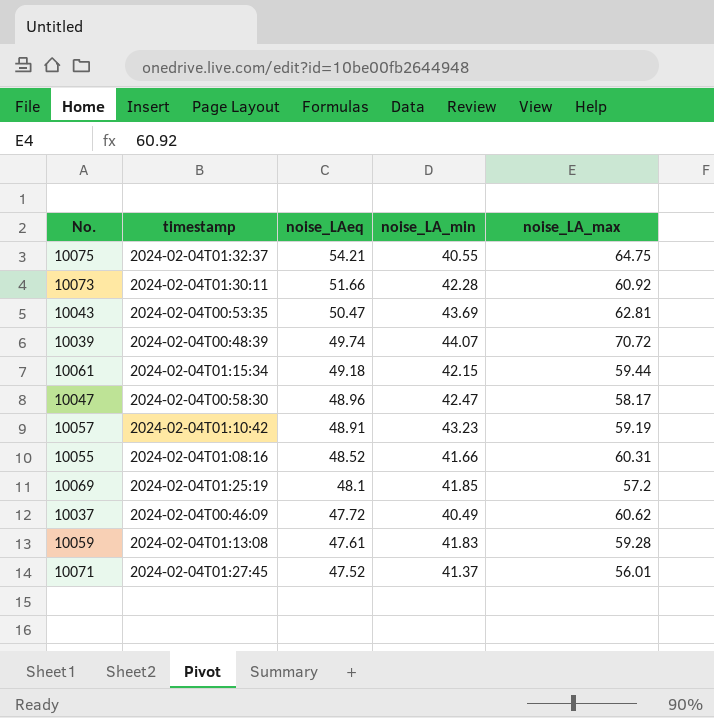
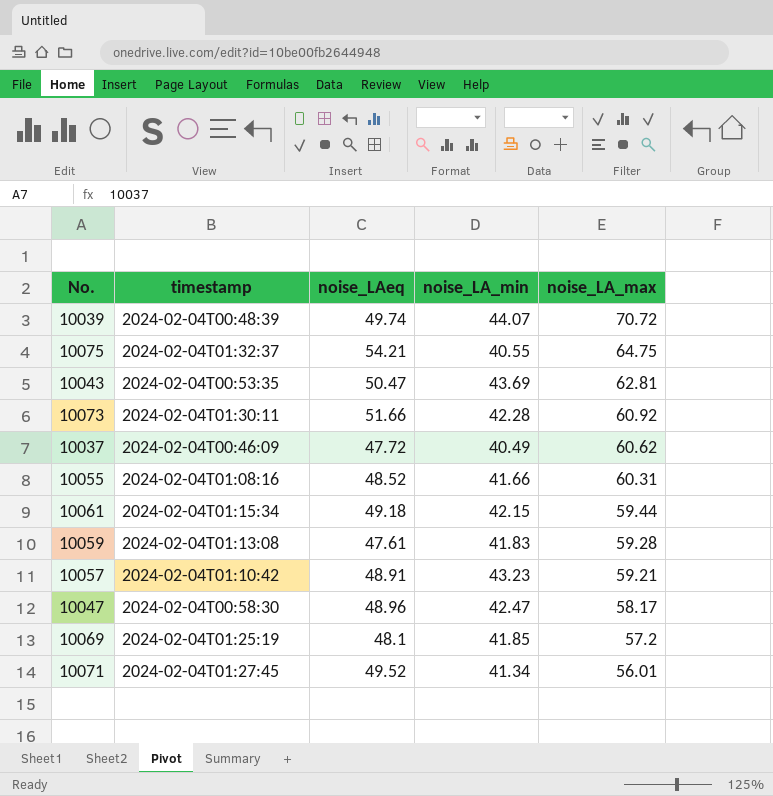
row order: noise_LAeq descending -> noise_LA_max descending
10057 | noise_LA_max: 59.19 -> 59.21
10071 | noise_LAeq: 47.52 -> 49.52
10071 | noise_LA_min: 41.37 -> 41.34

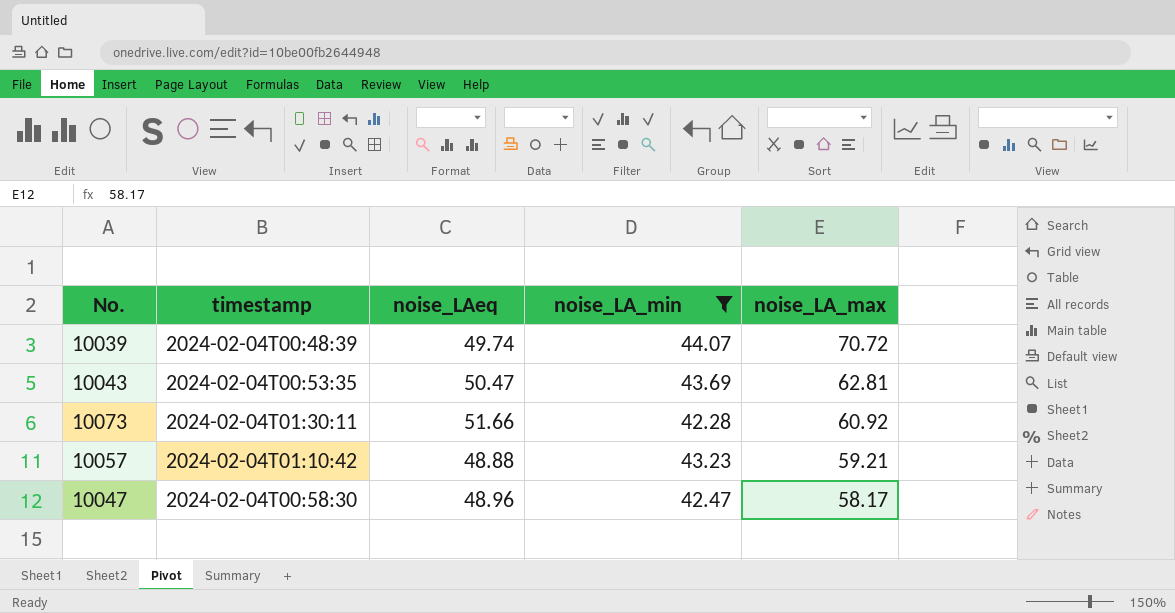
filter: none -> noise_LA_min >= 42.28
10057 | noise_LAeq: 48.91 -> 48.88

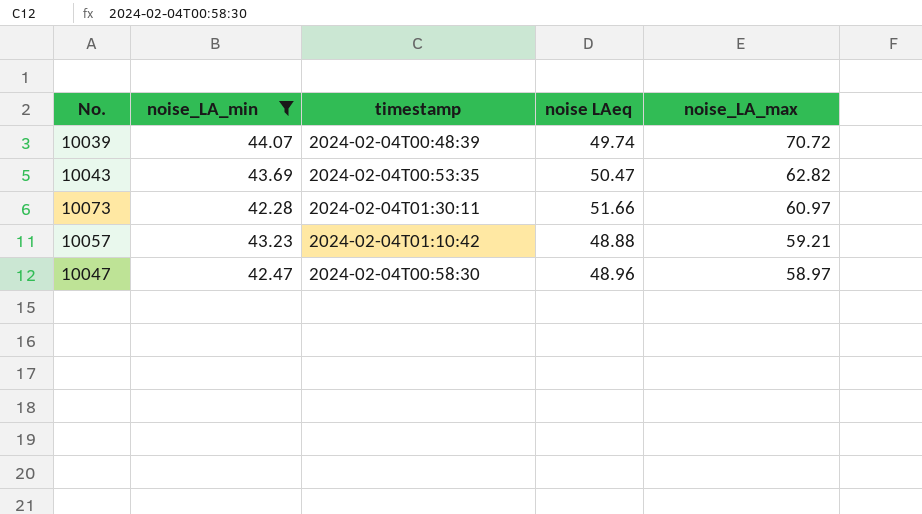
column noise_LA_min | position: 4 -> 2
column name: noise_LAeq -> noise LAeq
10043 | noise_LA_max: 62.81 -> 62.82
10073 | noise_LA_max: 60.92 -> 60.97
10047 | noise_LA_max: 58.17 -> 58.97

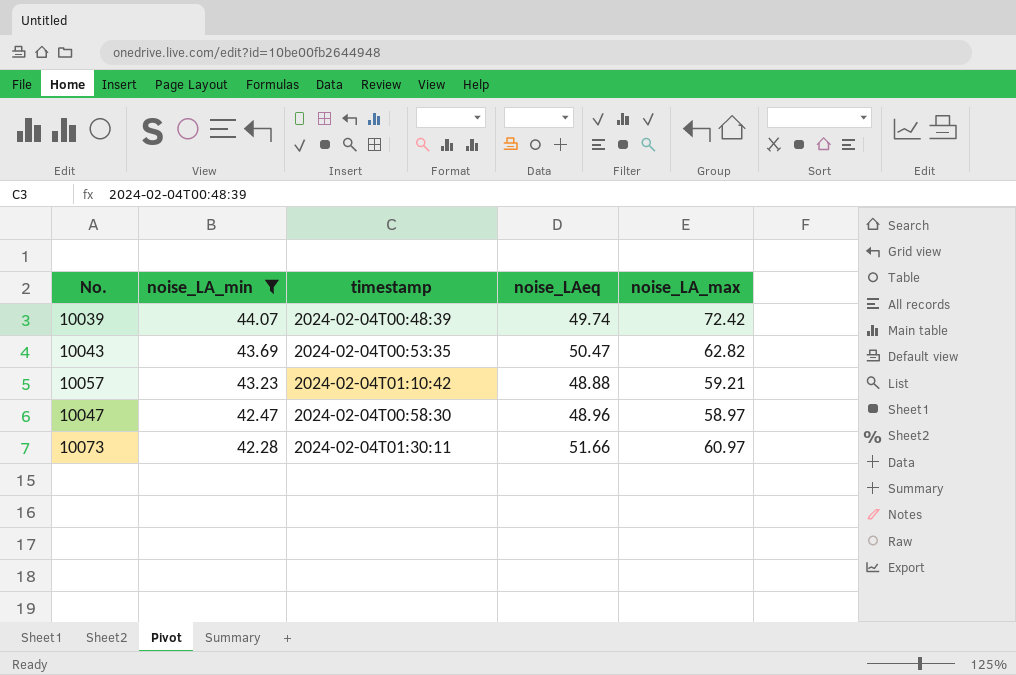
row order: noise_LA_max descending -> noise_LA_min descending
column name: noise LAeq -> noise_LAeq
10039 | noise_LA_max: 70.72 -> 72.42

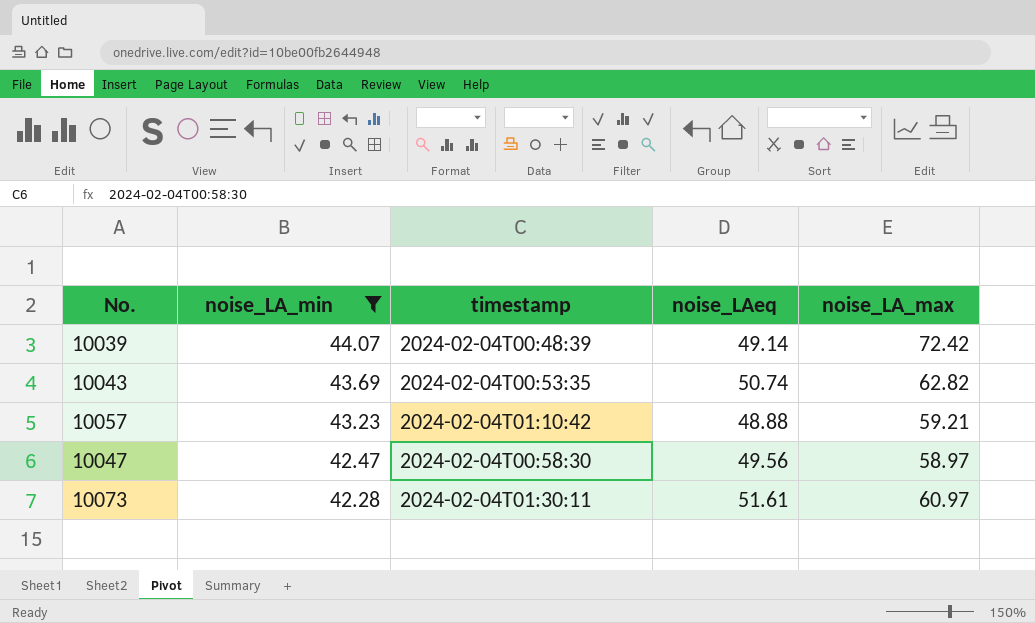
10039 | noise_LAeq: 49.74 -> 49.14
10043 | noise_LAeq: 50.47 -> 50.74
10047 | noise_LAeq: 48.96 -> 49.56
10073 | noise_LAeq: 51.66 -> 51.61

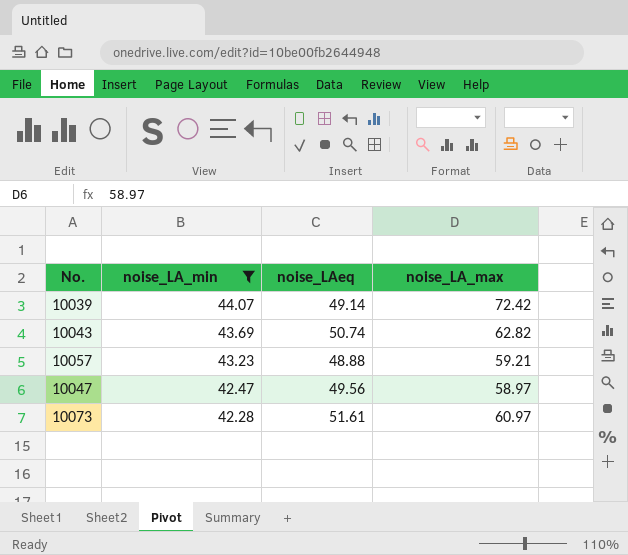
column timestamp | position: 3 -> none

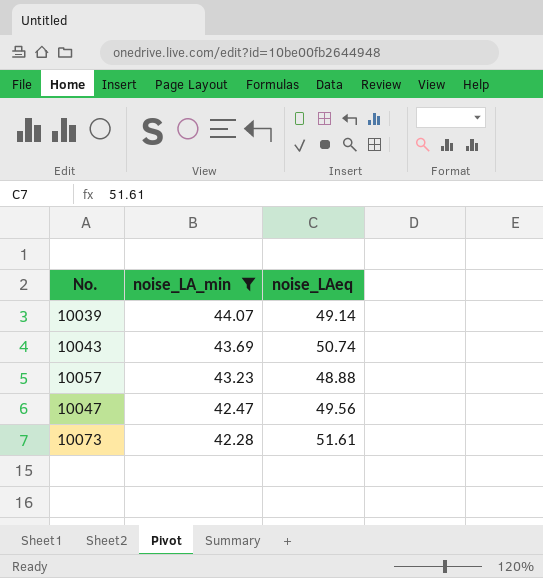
column noise_LA_max | position: 4 -> none

